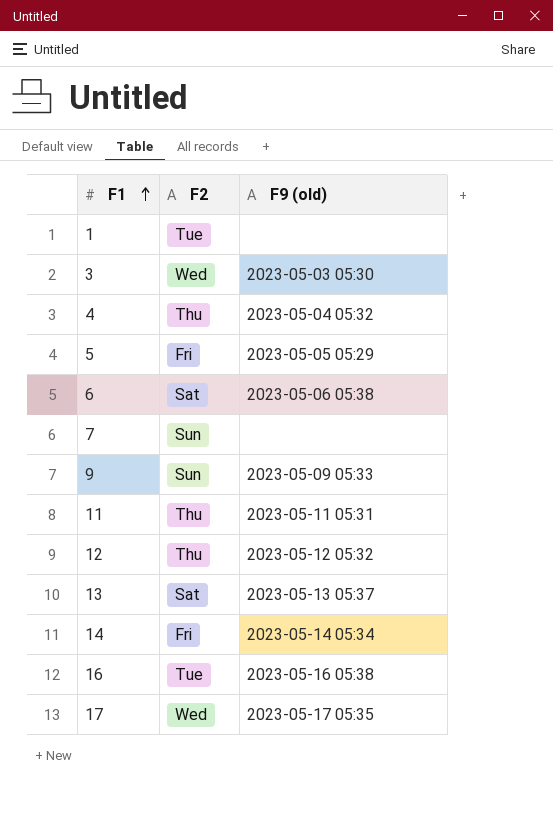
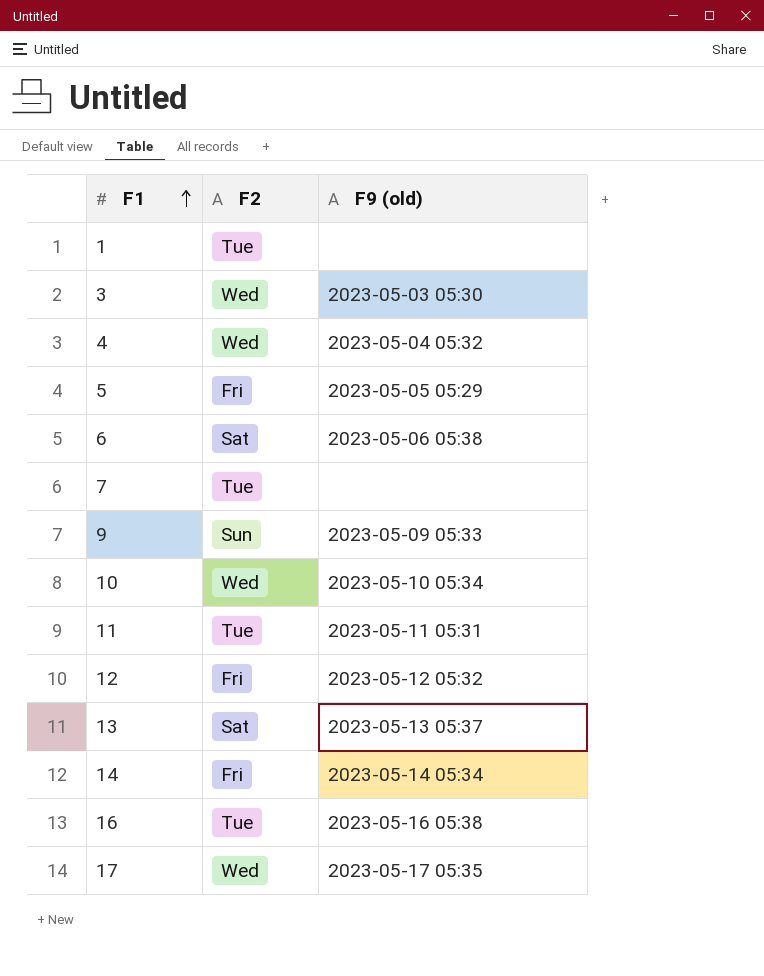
4 | F2: Thu -> Wed
7 | F2: Sun -> Tue
row 10: none -> Wed | 2023-05-10 05:34
11 | F2: Thu -> Tue
12 | F2: Thu -> Fri

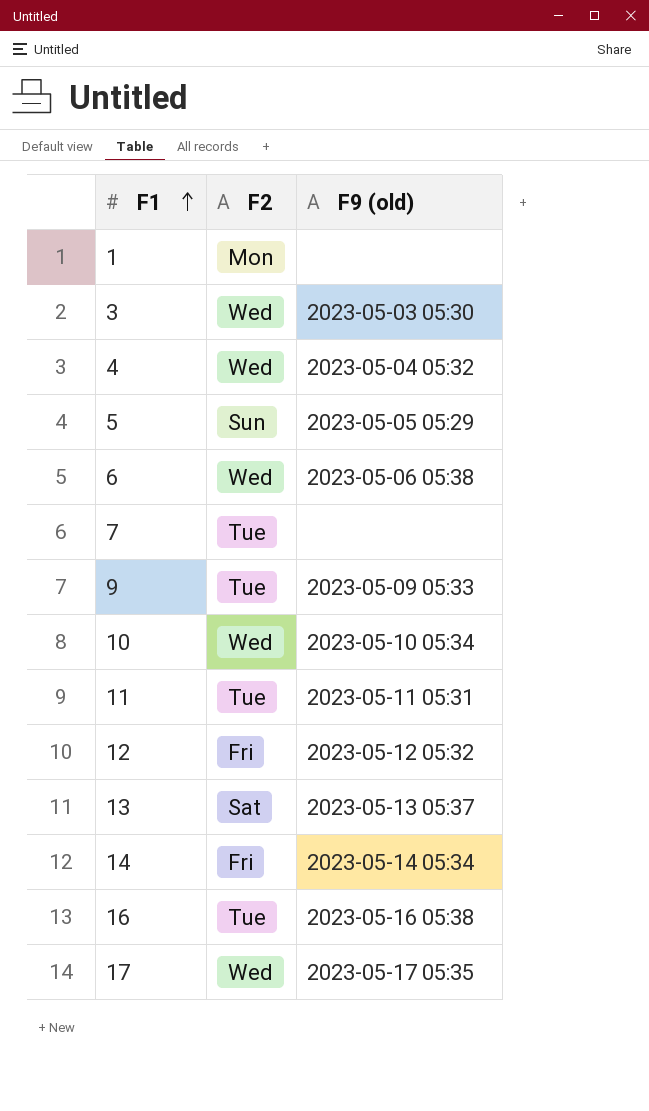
1 | F2: Tue -> Mon
5 | F2: Fri -> Sun
6 | F2: Sat -> Wed
9 | F2: Sun -> Tue

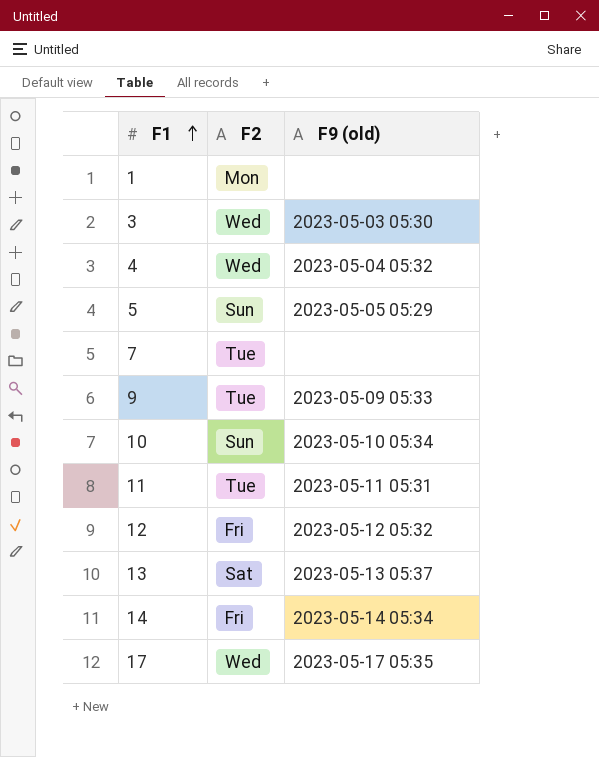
row 6: Wed | 2023-05-06 05:38 -> none
row 16: Tue | 2023-05-16 05:38 -> none
10 | F2: Wed -> Sun

